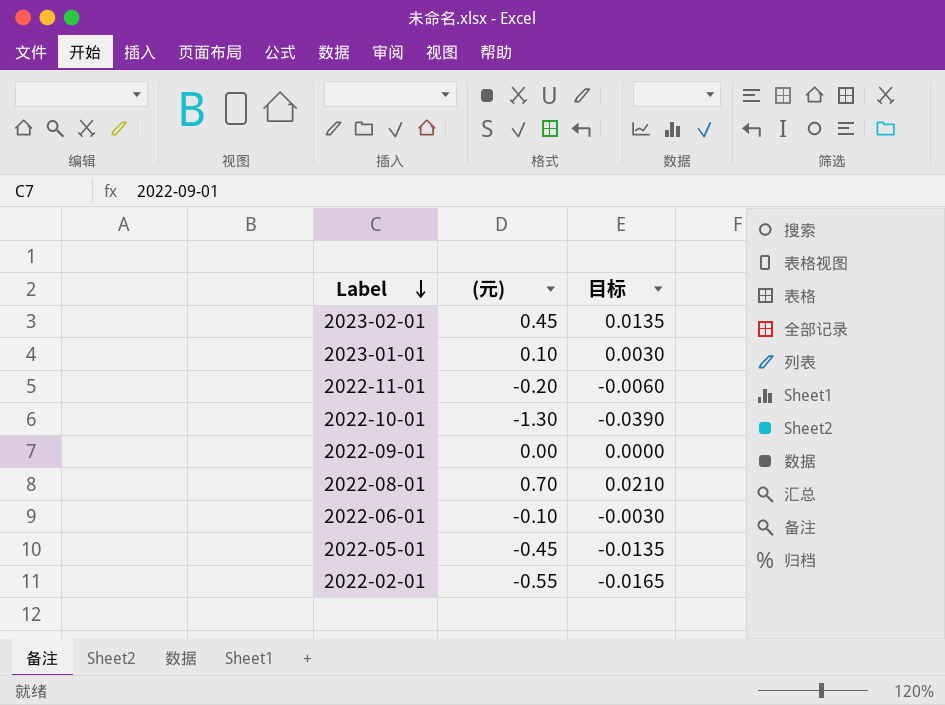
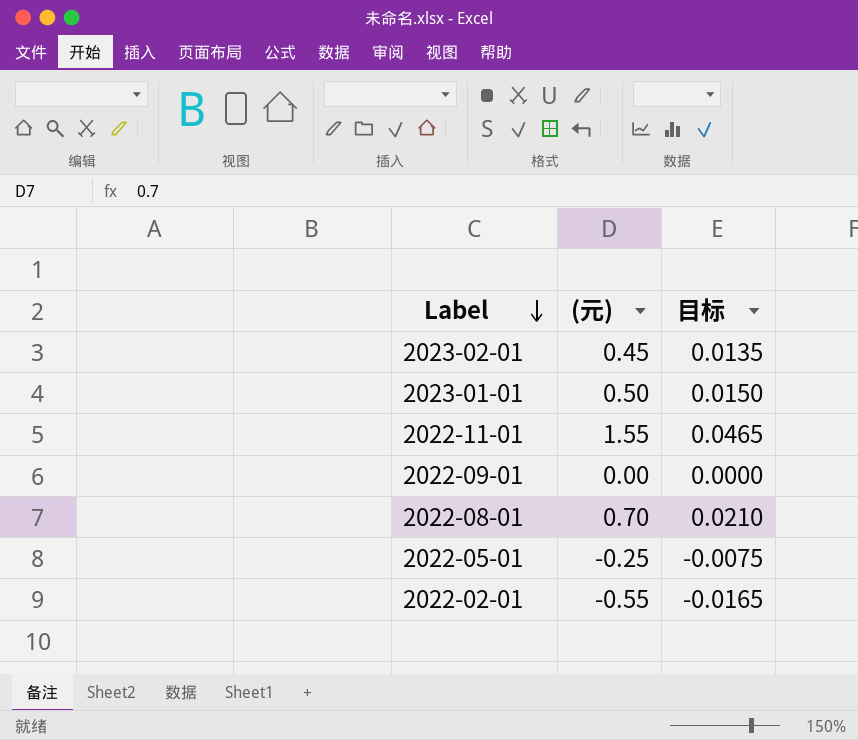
row 2022-10-01: -1.30 | -0.0390 -> none
row 2022-06-01: -0.10 | -0.0030 -> none
2023-01-01 | (元): 0.10 -> 0.50
2023-01-01 | 目标: 0.0030 -> 0.0150
2022-11-01 | (元): -0.20 -> 1.55
2022-11-01 | 目标: -0.0060 -> 0.0465
2022-05-01 | (元): -0.45 -> -0.25
2022-05-01 | 目标: -0.0135 -> -0.0075

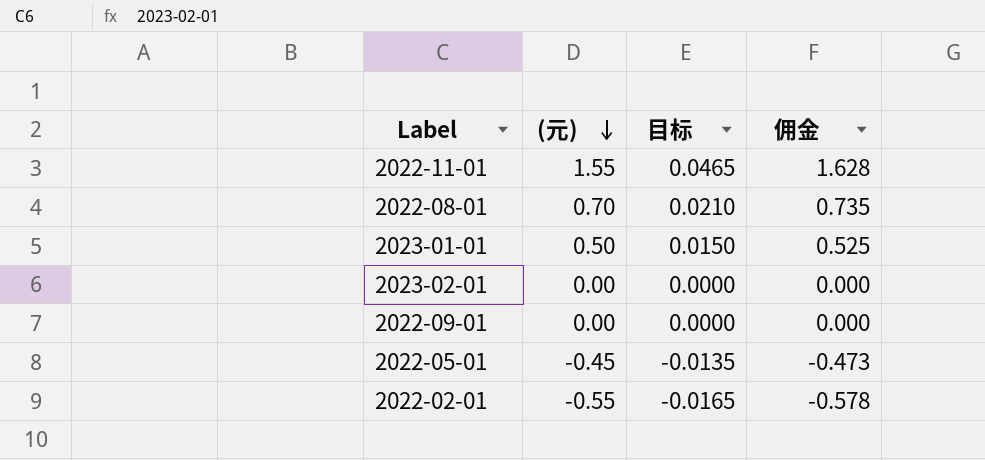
row order: Label descending -> (元) descending
column 佣金 | formula: none -> [(元)] * 1.05
2023-02-01 | (元): 0.45 -> 0.00
2023-02-01 | 目标: 0.0135 -> 0.0000
2022-05-01 | (元): -0.25 -> -0.45
2022-05-01 | 目标: -0.0075 -> -0.0135

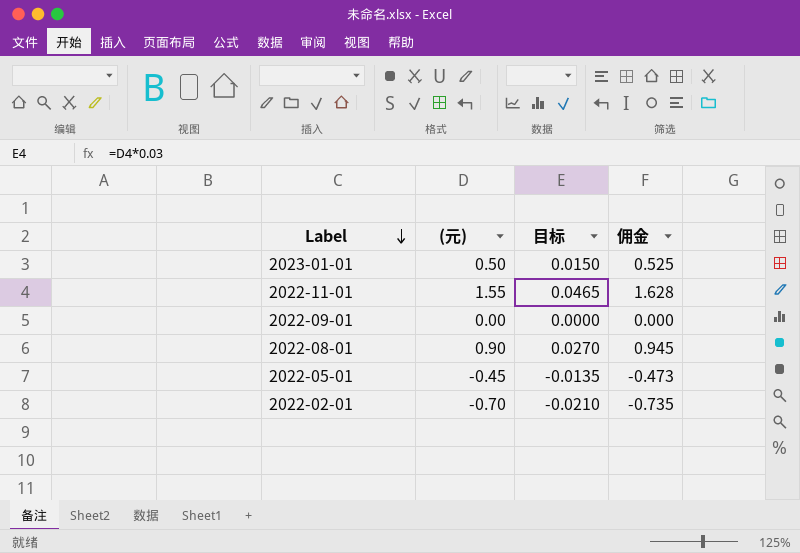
row order: (元) descending -> Label descending
row 2023-02-01: 0.00 | 0.0000 | 0.000 -> none
2022-08-01 | (元): 0.70 -> 0.90
2022-08-01 | 目标: 0.0210 -> 0.0270
2022-08-01 | 佣金: 0.735 -> 0.945
2022-02-01 | (元): -0.55 -> -0.70
2022-02-01 | 目标: -0.0165 -> -0.0210
2022-02-01 | 佣金: -0.578 -> -0.735

